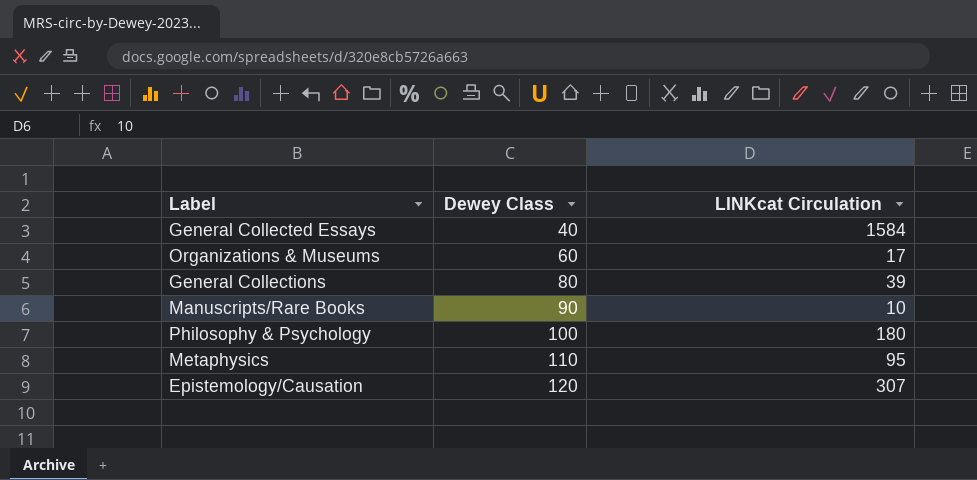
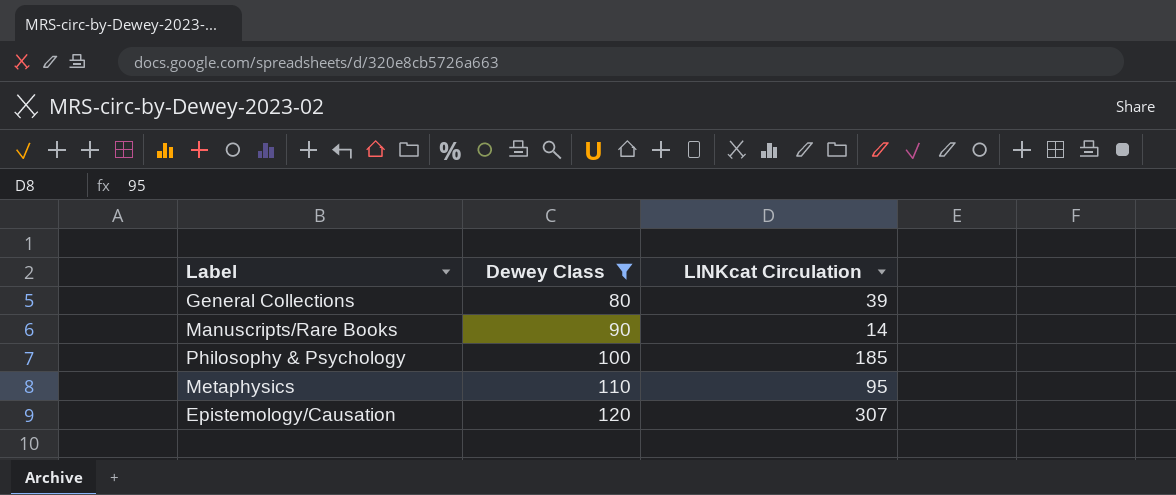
filter: none -> Dewey Class >= 80
Manuscripts/Rare Books | LINKcat Circulation: 10 -> 14
Philosophy & Psychology | LINKcat Circulation: 180 -> 185

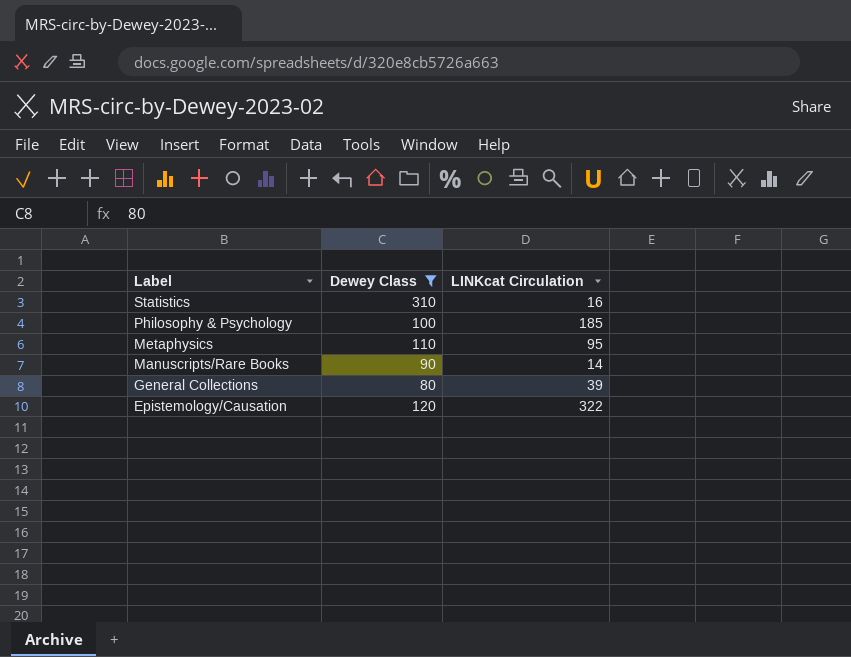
row order: Dewey Class ascending -> Label descending
row Statistics: none -> 310 | 16
Epistemology/Causation | LINKcat Circulation: 307 -> 322

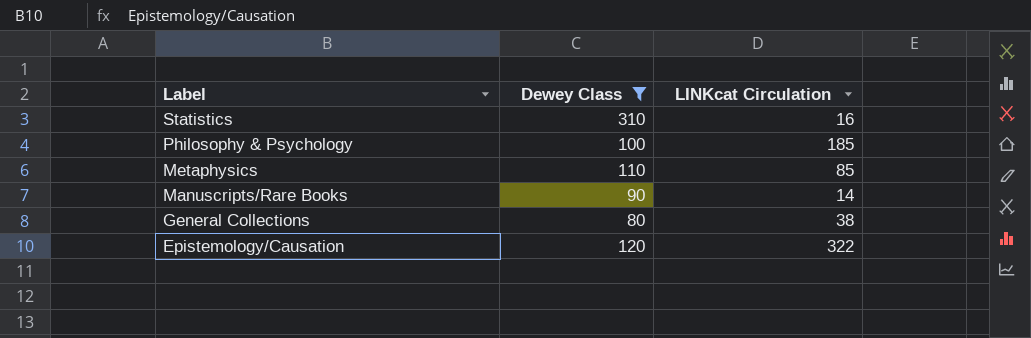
Metaphysics | LINKcat Circulation: 95 -> 85
General Collections | LINKcat Circulation: 39 -> 38

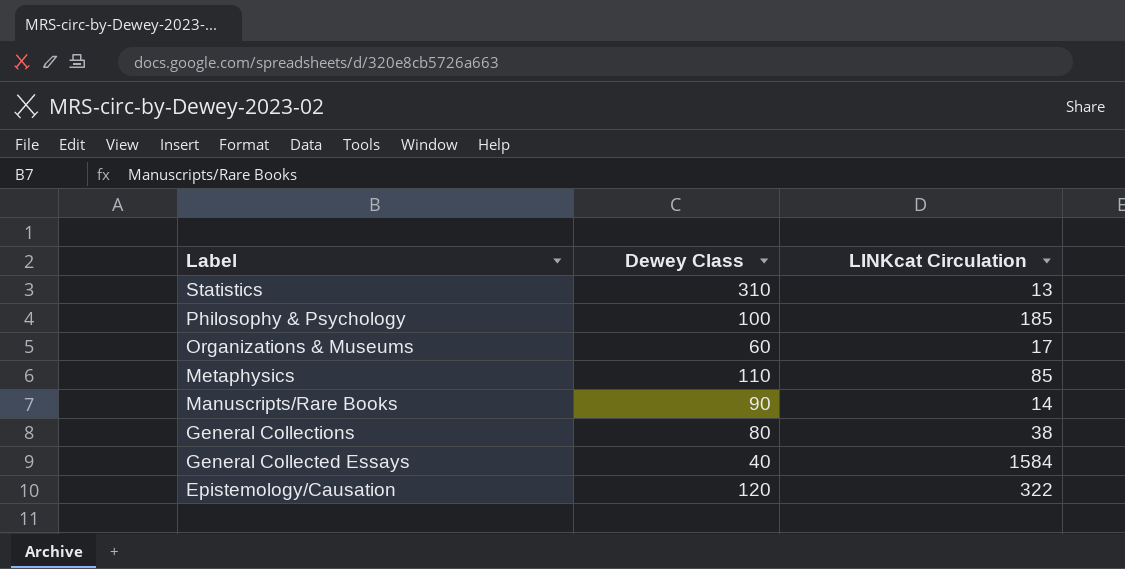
filter: Dewey Class >= 80 -> none
Statistics | LINKcat Circulation: 16 -> 13

